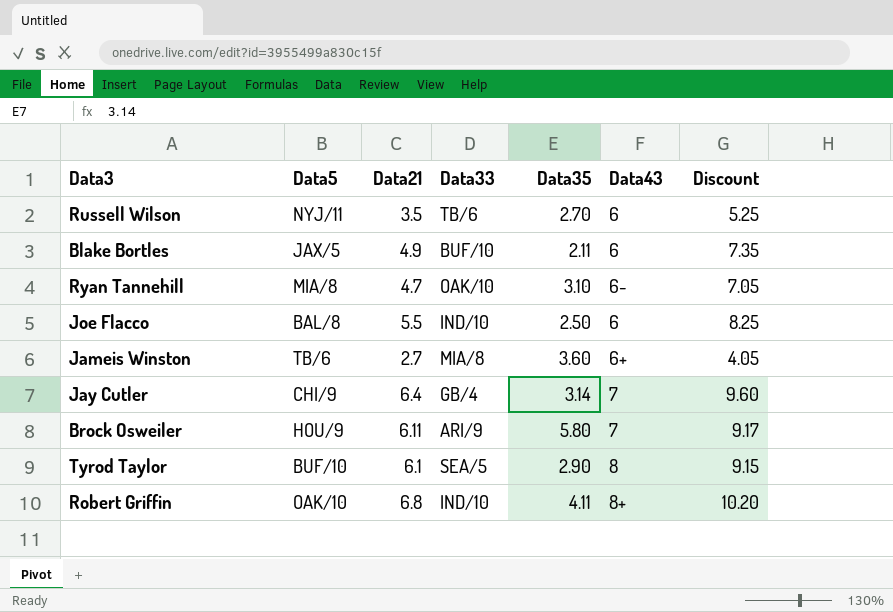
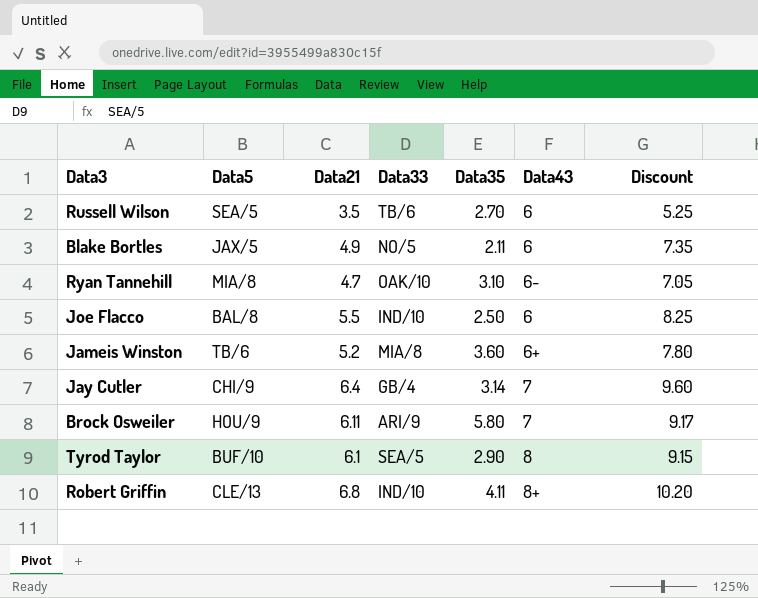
Russell Wilson | Data5: NYJ/11 -> SEA/5
Blake Bortles | Data33: BUF/10 -> NO/5
Jameis Winston | Data21: 2.7 -> 5.2
Jameis Winston | Discount: 4.05 -> 7.80
Robert Griffin | Data5: OAK/10 -> CLE/13

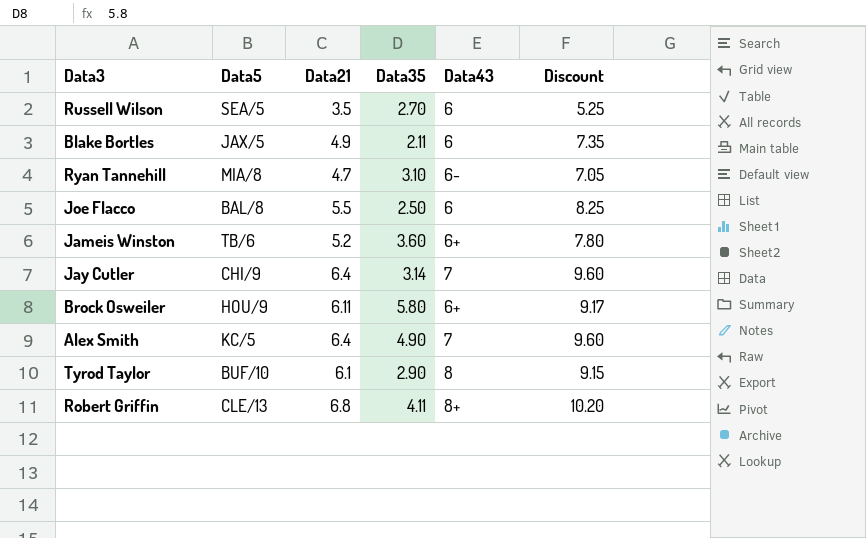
column Data33 | position: 4 -> none
Brock Osweiler | Data43: 7 -> 6+
row Alex Smith: none -> KC/5 | 6.4 | 4.90 | 7 | 9.60

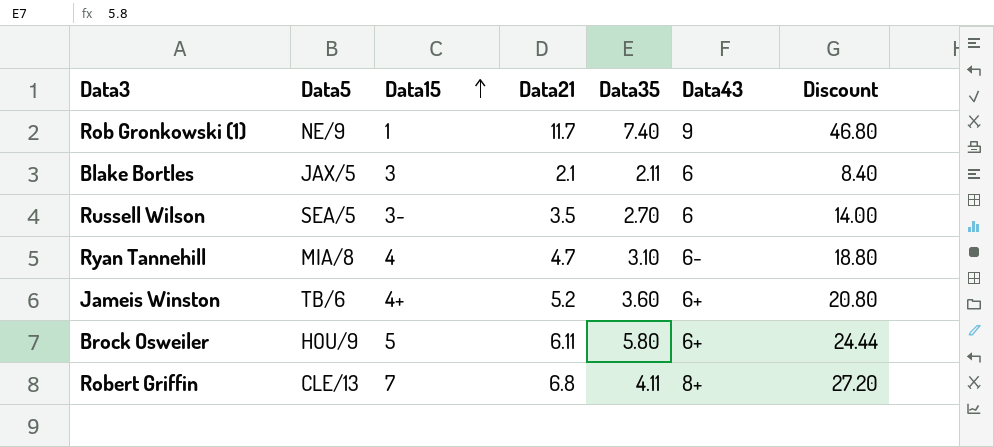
row order: none -> Data15 ascending
column Data15 | position: none -> 3
column Discount | formula: [Data21] * 1.5 -> [Data21] * 4
row Joe Flacco: BAL/8 | 5.5 | 2.50 | 6 | 8.25 -> none
row Jay Cutler: CHI/9 | 6.4 | 3.14 | 7 | 9.60 -> none
row Alex Smith: KC/5 | 6.4 | 4.90 | 7 | 9.60 -> none
row Tyrod Taylor: BUF/10 | 6.1 | 2.90 | 8 | 9.15 -> none
row Rob Gronkowski (1): none -> NE/9 | 1 | 11.7 | 7.40 | 9 | 46.80
Blake Bortles | Data21: 4.9 -> 2.1

